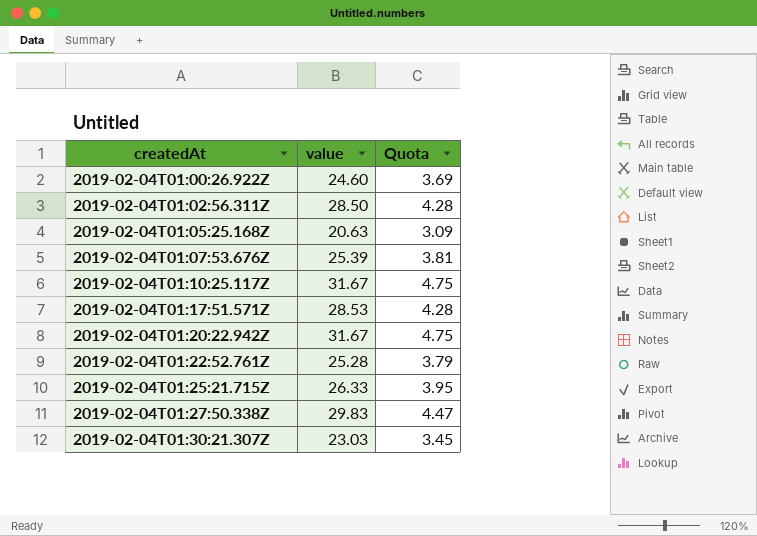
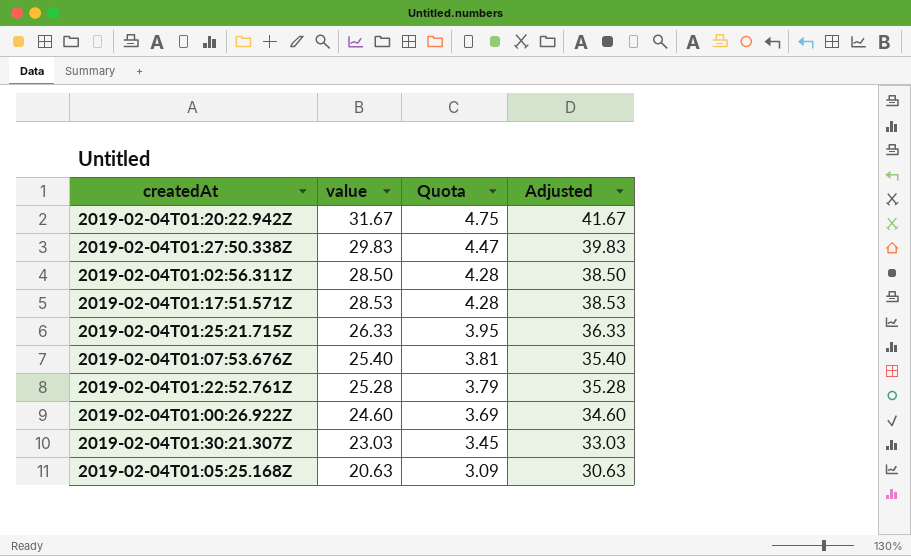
row order: createdAt ascending -> Quota descending
column Adjusted | formula: none -> [value] + 10
row 2019-02-04T01:10:25.117Z: 31.67 | 4.75 -> none
2019-02-04T01:07:53.676Z | value: 25.39 -> 25.40

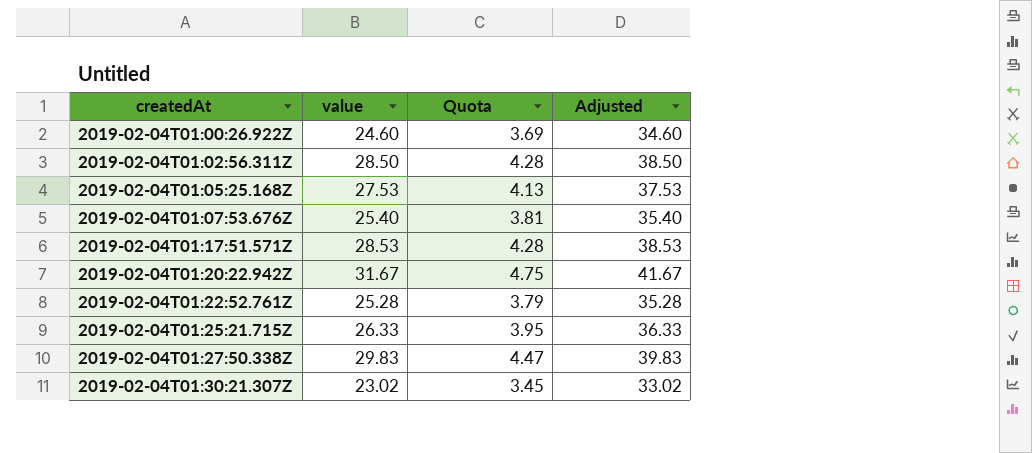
row order: Quota descending -> createdAt ascending
2019-02-04T01:05:25.168Z | value: 20.63 -> 27.53
2019-02-04T01:05:25.168Z | Quota: 3.09 -> 4.13
2019-02-04T01:05:25.168Z | Adjusted: 30.63 -> 37.53
2019-02-04T01:30:21.307Z | value: 23.03 -> 23.02
2019-02-04T01:30:21.307Z | Adjusted: 33.03 -> 33.02

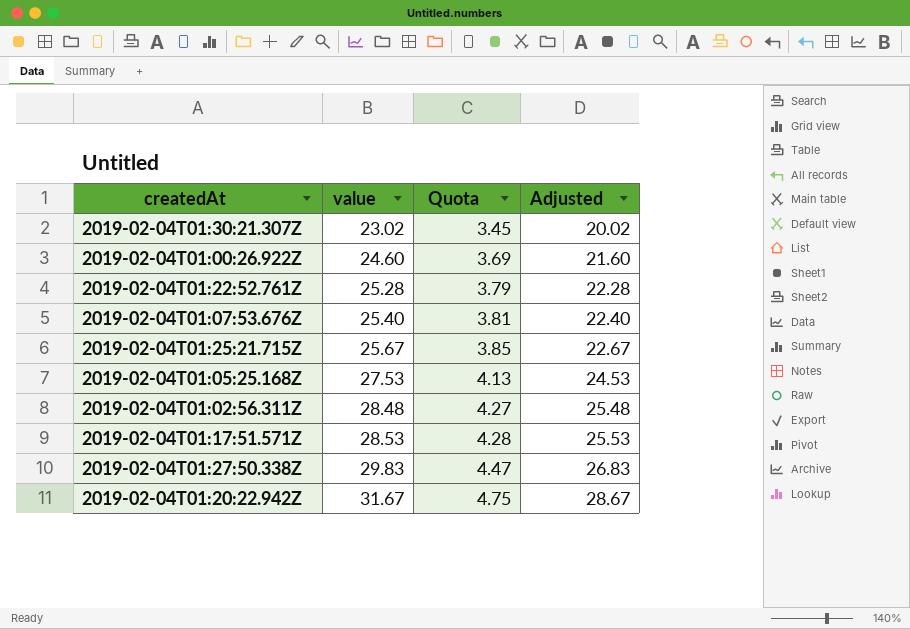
row order: createdAt ascending -> value ascending
column Adjusted | formula: [value] + 10 -> [value] - 3
2019-02-04T01:25:21.715Z | value: 26.33 -> 25.67
2019-02-04T01:25:21.715Z | Quota: 3.95 -> 3.85
2019-02-04T01:02:56.311Z | value: 28.50 -> 28.48
2019-02-04T01:02:56.311Z | Quota: 4.28 -> 4.27

